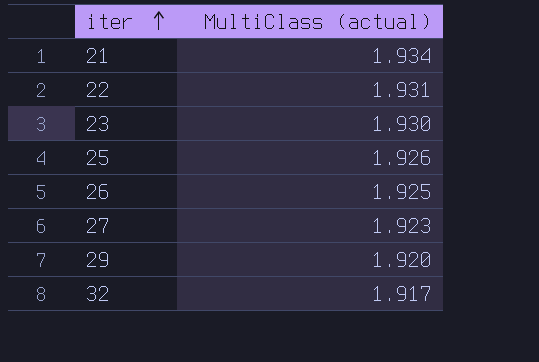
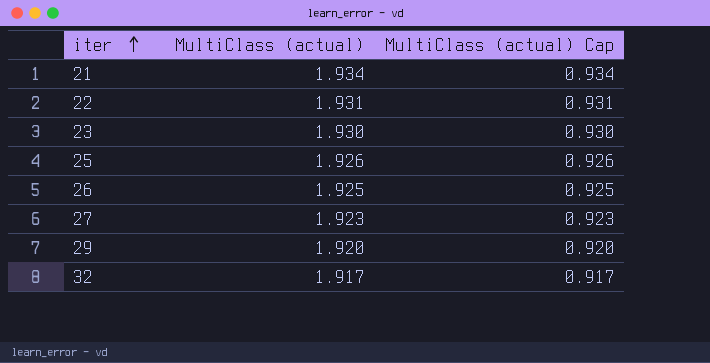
column MultiClass (actual) Cap | formula: none -> [MultiClass (actual)] - 1

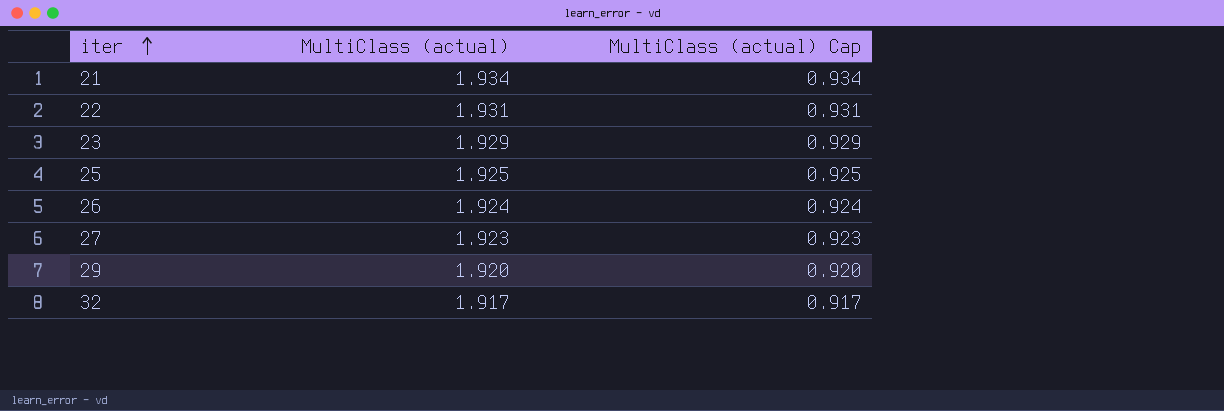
23 | MultiClass (actual): 1.930 -> 1.929
23 | MultiClass (actual) Cap: 0.930 -> 0.929
25 | MultiClass (actual): 1.926 -> 1.925
25 | MultiClass (actual) Cap: 0.926 -> 0.925
26 | MultiClass (actual): 1.925 -> 1.924
26 | MultiClass (actual) Cap: 0.925 -> 0.924

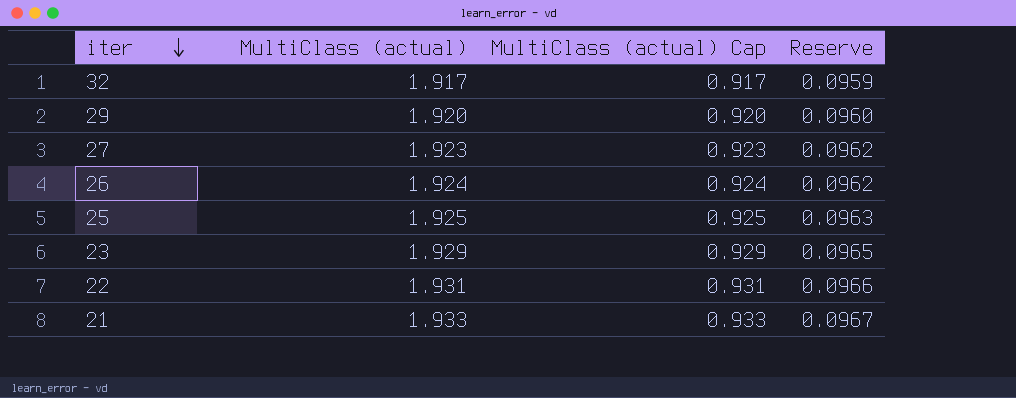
row order: iter ascending -> iter descending
column Reserve | formula: none -> [MultiClass (actual)] * 0.05
21 | MultiClass (actual): 1.934 -> 1.933
21 | MultiClass (actual) Cap: 0.934 -> 0.933

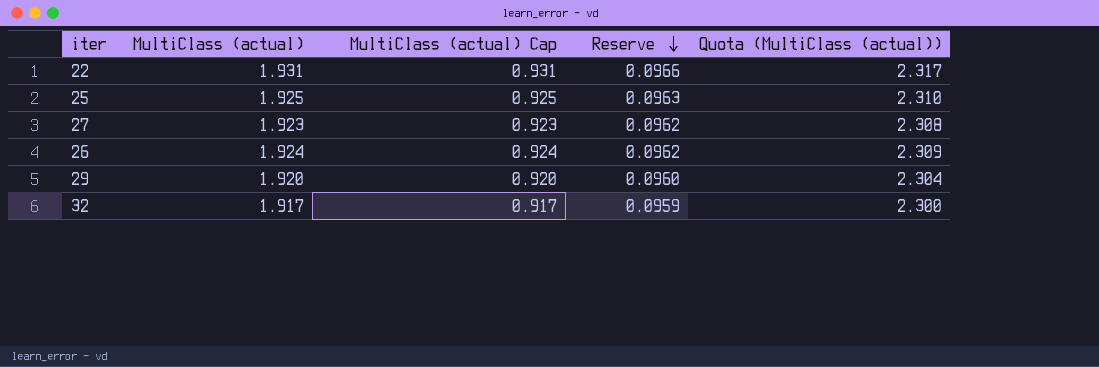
row order: iter descending -> Reserve descending
column Quota (MultiClass (actual)) | formula: none -> [MultiClass (actual)] * 1.2
row 23: 1.929 | 0.929 | 0.0965 -> none
row 21: 1.933 | 0.933 | 0.0967 -> none

